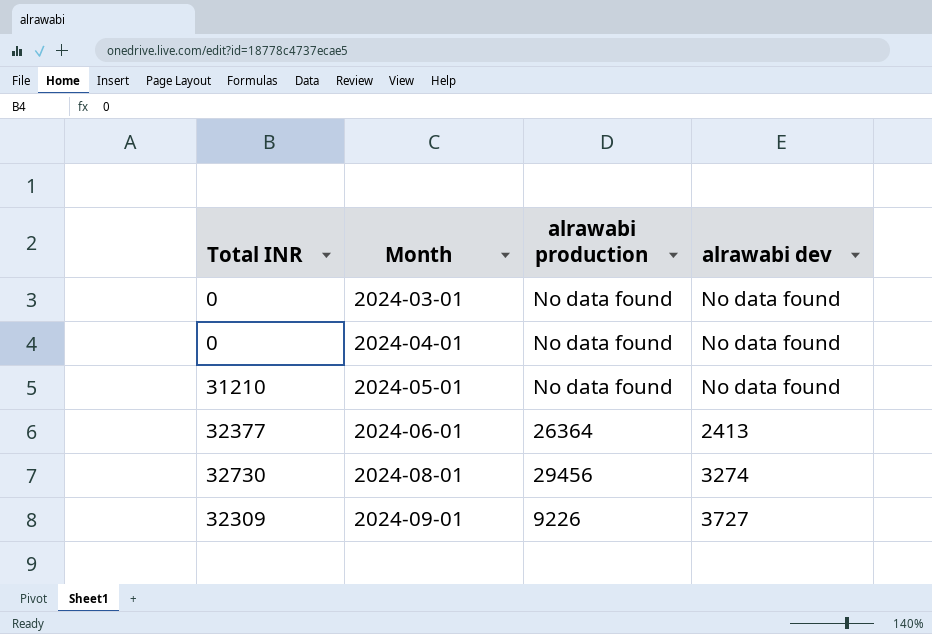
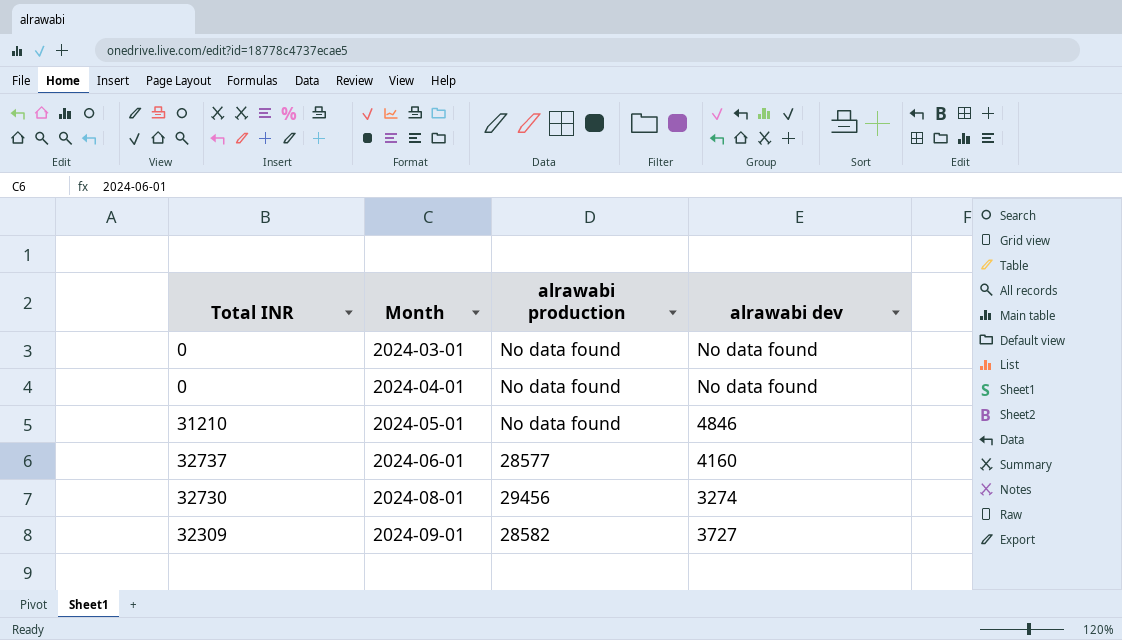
2024-05-01 | alrawabi dev: No data found -> 4846
2024-06-01 | Total INR: 32377 -> 32737
2024-06-01 | alrawabi production: 26364 -> 28577
2024-06-01 | alrawabi dev: 2413 -> 4160
2024-09-01 | alrawabi production: 9226 -> 28582

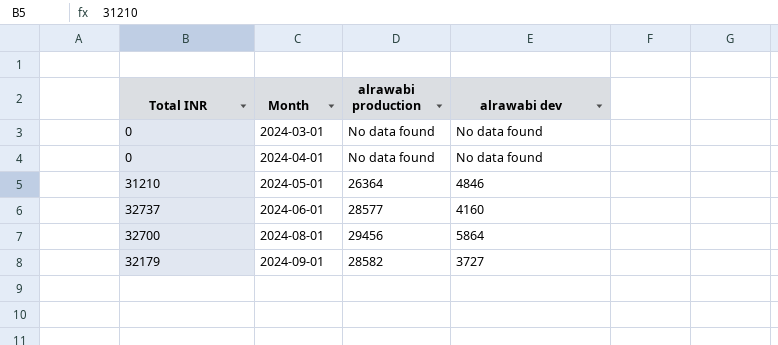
2024-05-01 | alrawabi production: No data found -> 26364
2024-08-01 | Total INR: 32730 -> 32700
2024-08-01 | alrawabi dev: 3274 -> 5864
2024-09-01 | Total INR: 32309 -> 32179

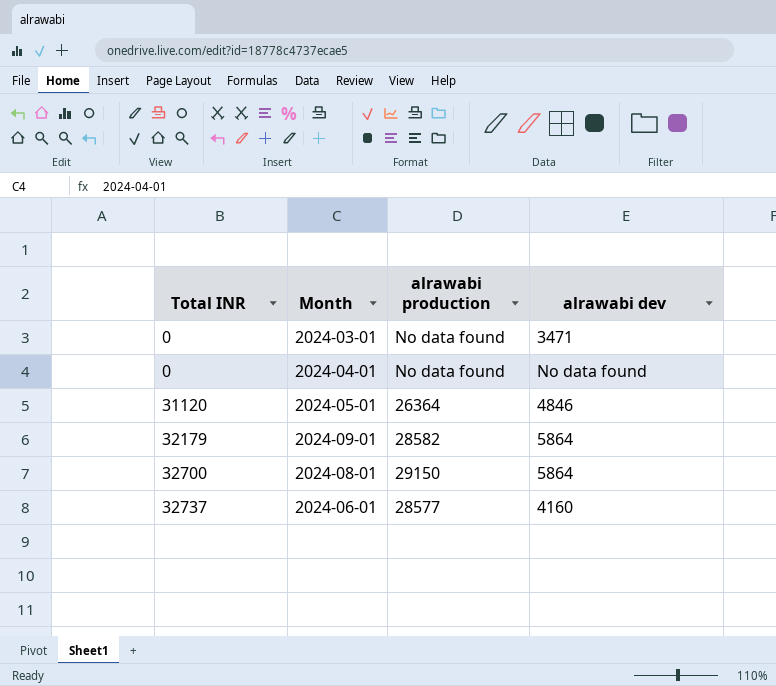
row order: Month ascending -> Total INR ascending
2024-03-01 | alrawabi dev: No data found -> 3471
2024-05-01 | Total INR: 31210 -> 31120
2024-09-01 | alrawabi dev: 3727 -> 5864
2024-08-01 | alrawabi production: 29456 -> 29150

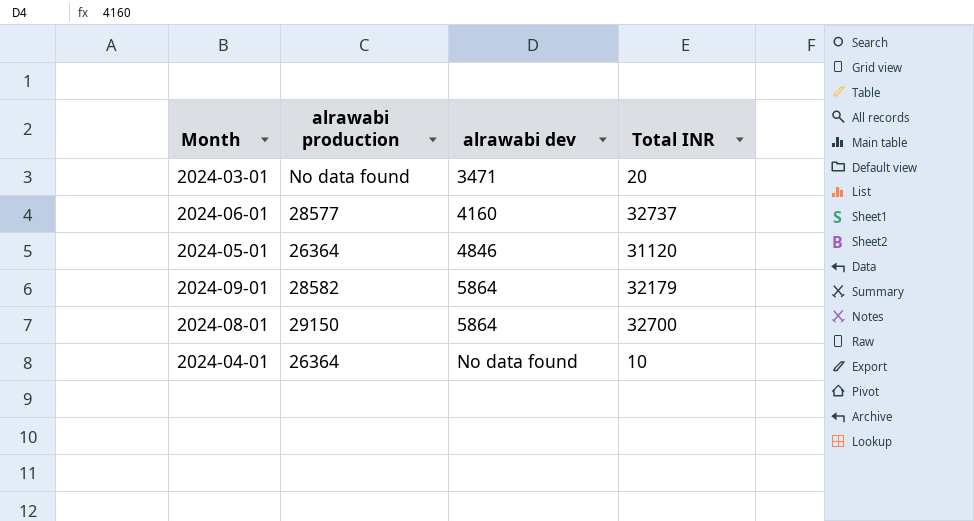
row order: Total INR ascending -> alrawabi dev ascending
column Total INR | position: 1 -> 4
2024-03-01 | Total INR: 0 -> 20
2024-04-01 | alrawabi production: No data found -> 26364
2024-04-01 | Total INR: 0 -> 10

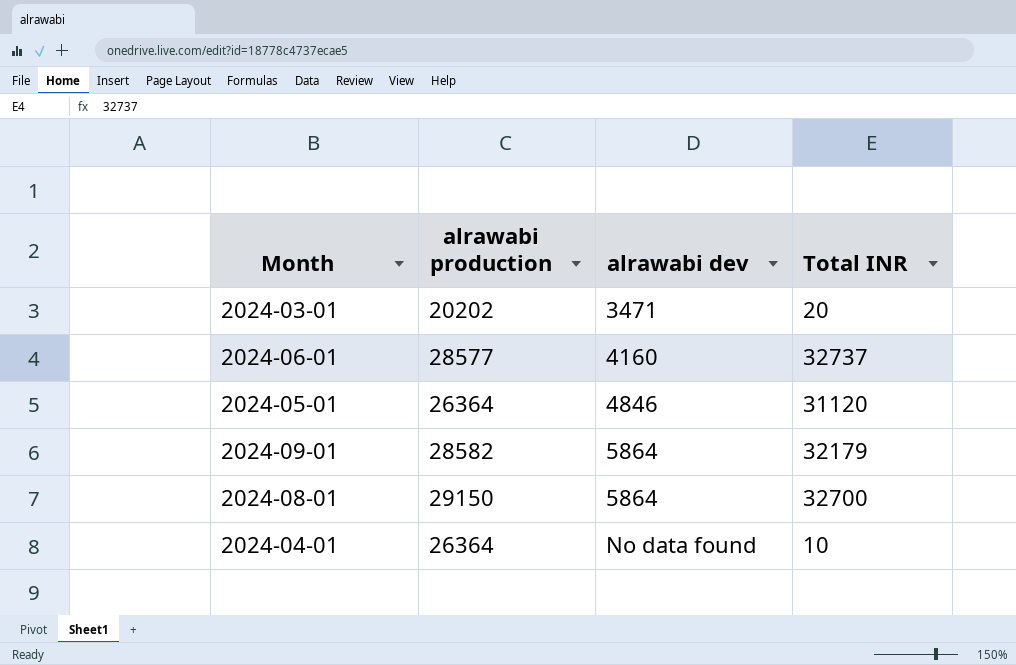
2024-03-01 | alrawabi production: No data found -> 20202

